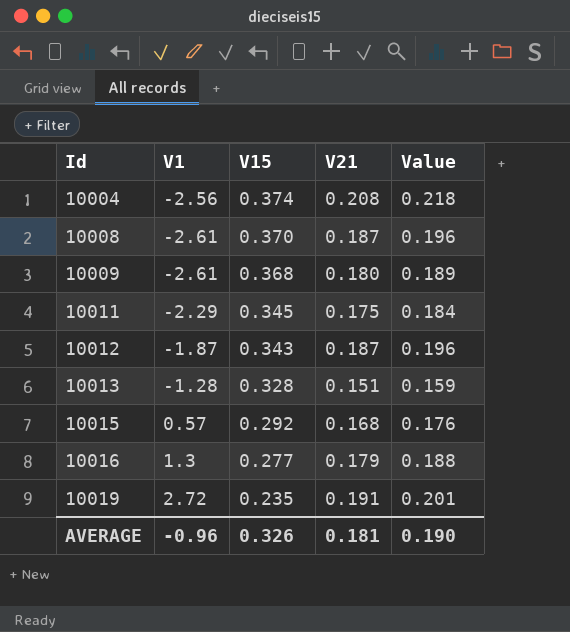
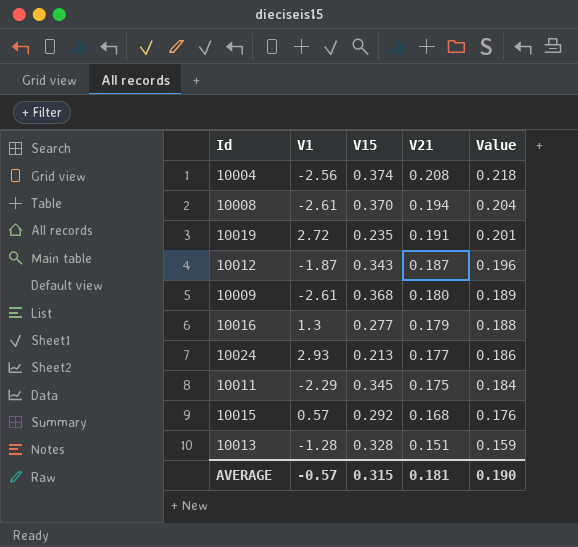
row order: Id ascending -> V21 descending
10008 | V21: 0.187 -> 0.194
10008 | Value: 0.196 -> 0.204
row 10024: none -> 2.93 | 0.213 | 0.177 | 0.186
AVERAGE | V1: -0.96 -> -0.57
AVERAGE | V15: 0.326 -> 0.315

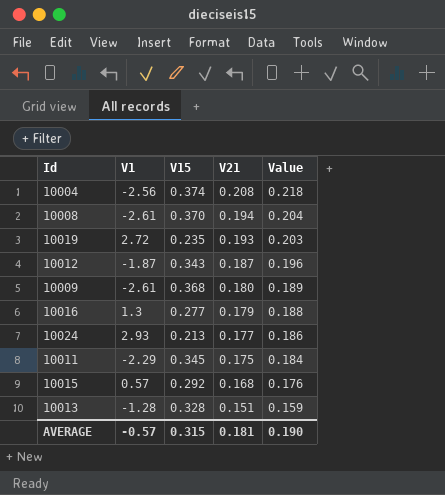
10019 | V21: 0.191 -> 0.193
10019 | Value: 0.201 -> 0.203

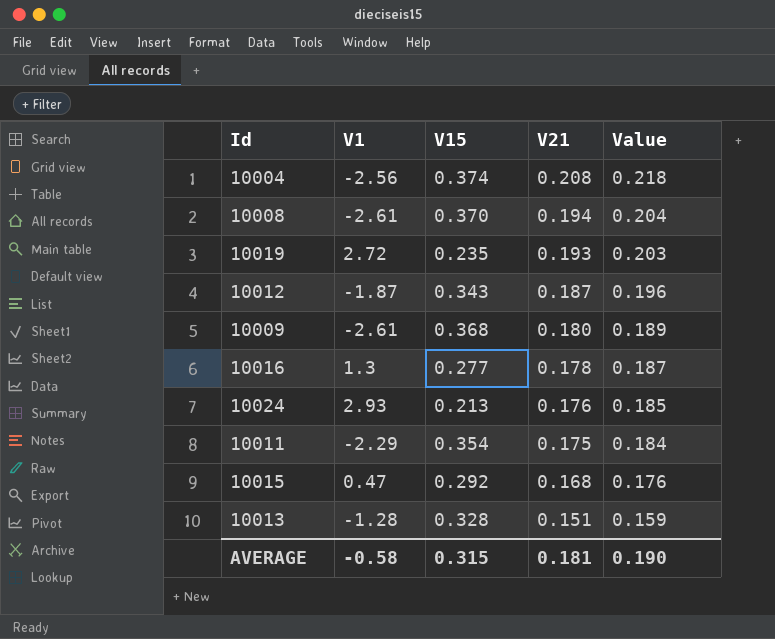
10016 | V21: 0.179 -> 0.178
10016 | Value: 0.188 -> 0.187
10024 | V21: 0.177 -> 0.176
10024 | Value: 0.186 -> 0.185
10011 | V15: 0.345 -> 0.354
10015 | V1: 0.57 -> 0.47
AVERAGE | V1: -0.57 -> -0.58

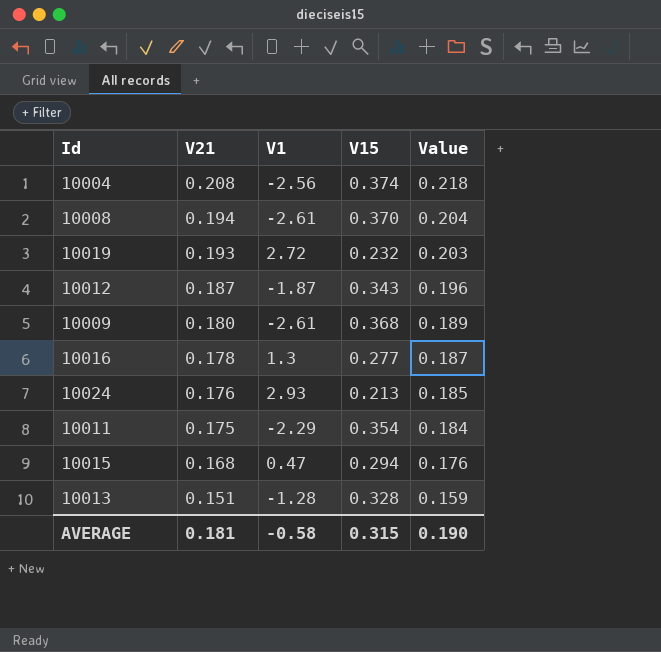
column V21 | position: 4 -> 2
10019 | V15: 0.235 -> 0.232
10015 | V15: 0.292 -> 0.294

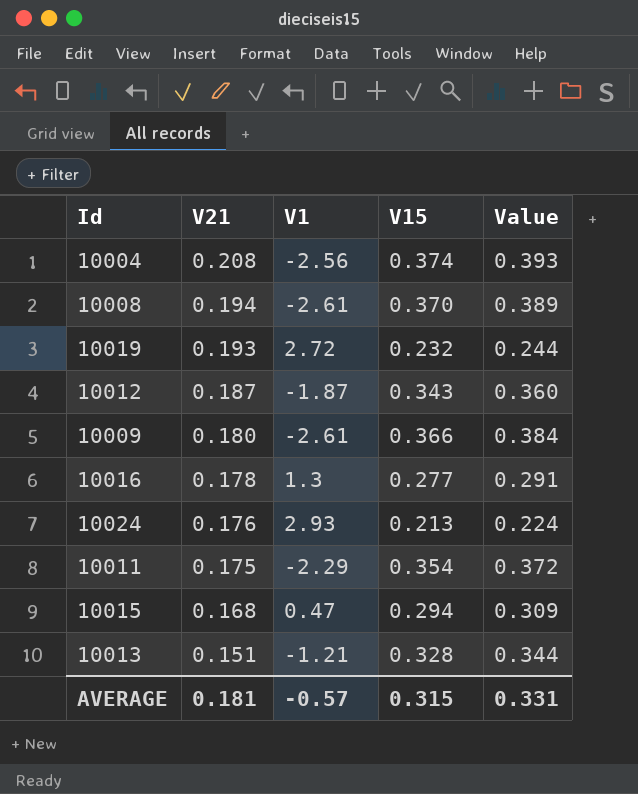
column Value | formula: [V21] * 1.05 -> [V15] * 1.05
10009 | V15: 0.368 -> 0.366
10013 | V1: -1.28 -> -1.21
AVERAGE | V1: -0.58 -> -0.57
AVERAGE | Value: 0.190 -> 0.331

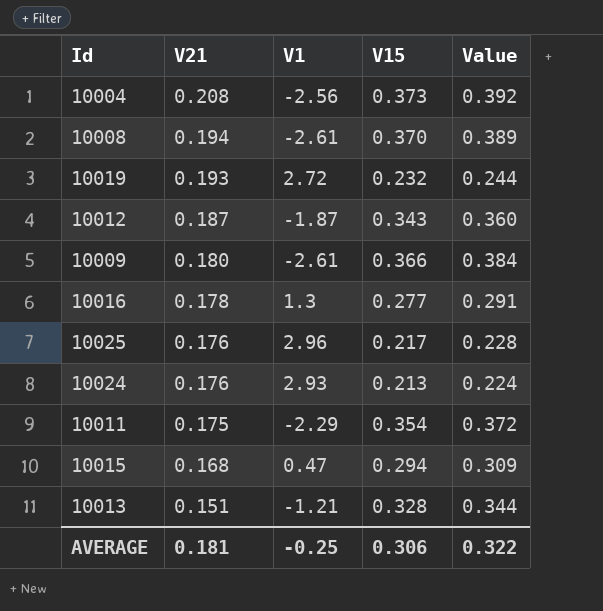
10004 | V15: 0.374 -> 0.373
10004 | Value: 0.393 -> 0.392
row 10025: none -> 0.176 | 2.96 | 0.217 | 0.228
AVERAGE | V1: -0.57 -> -0.25
AVERAGE | V15: 0.315 -> 0.306
AVERAGE | Value: 0.331 -> 0.322

